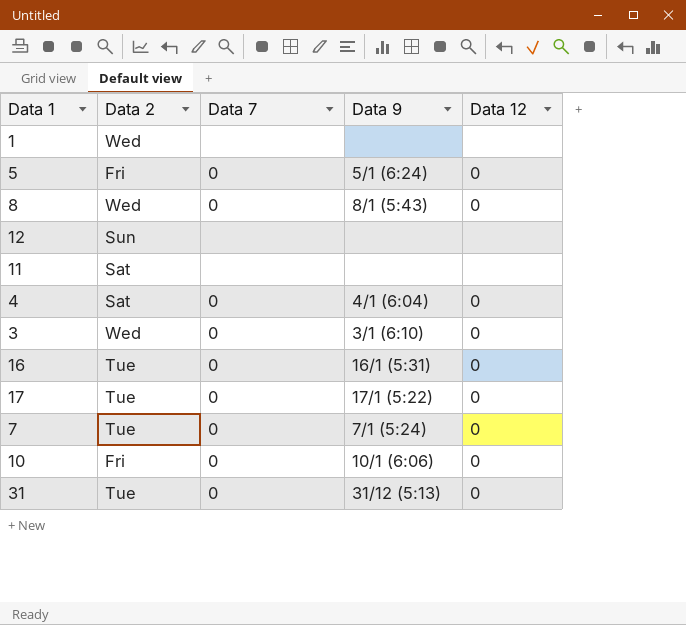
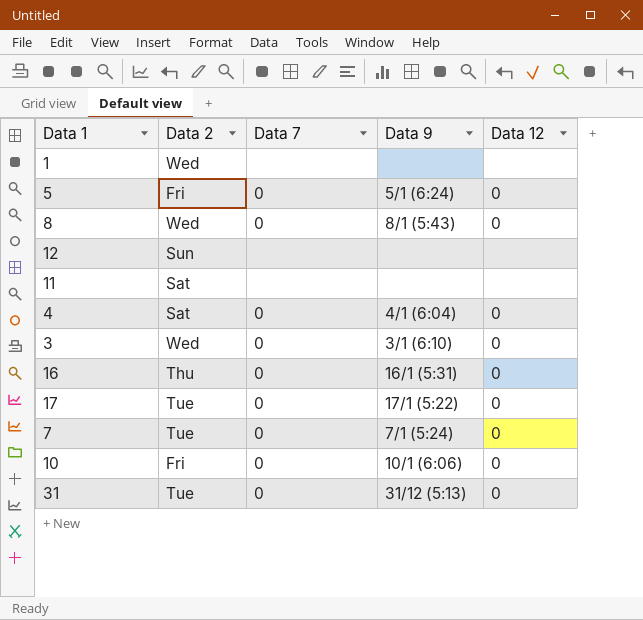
16 | Data 2: Tue -> Thu

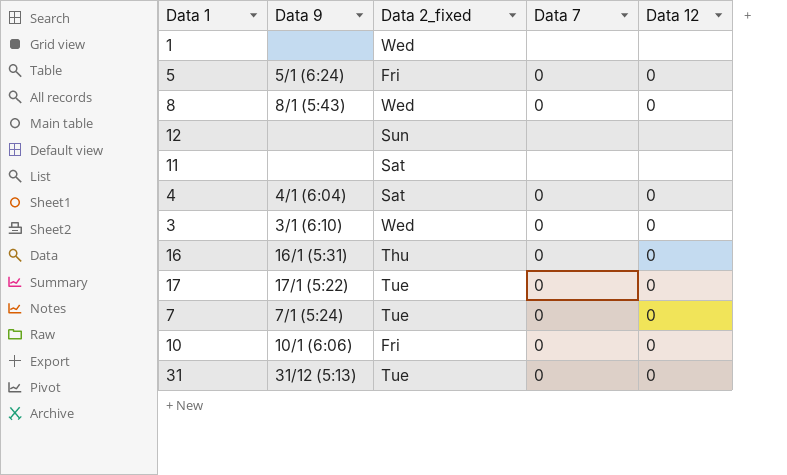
column Data 9 | position: 4 -> 2
column name: Data 2 -> Data 2_fixed

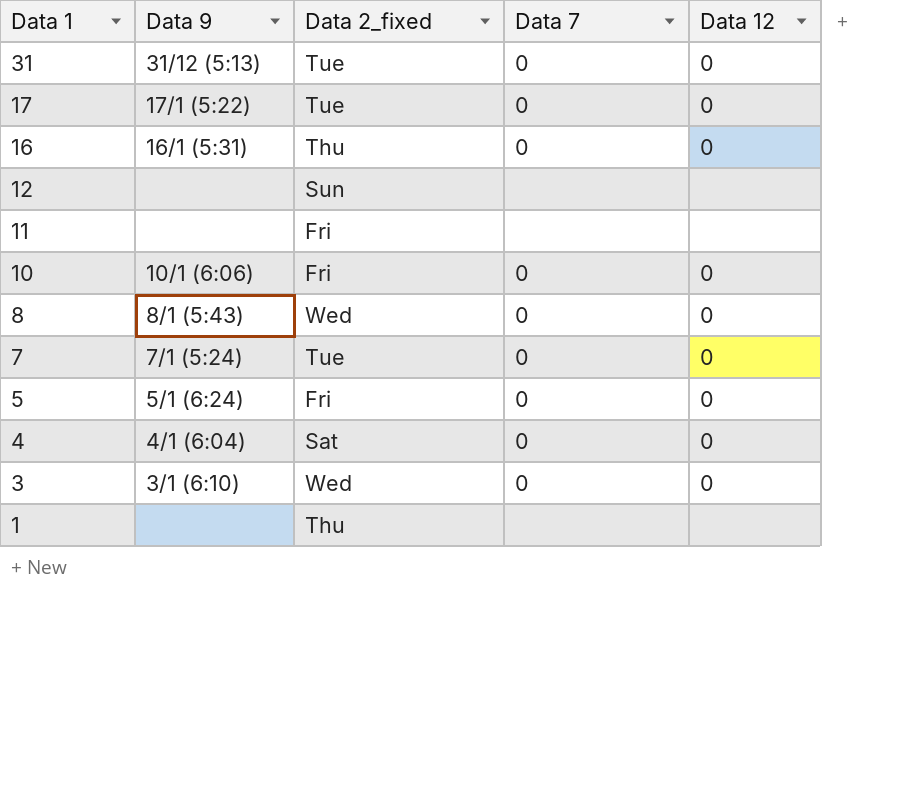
row order: none -> Data 1 descending
11 | Data 2_fixed: Sat -> Fri
1 | Data 2_fixed: Wed -> Thu

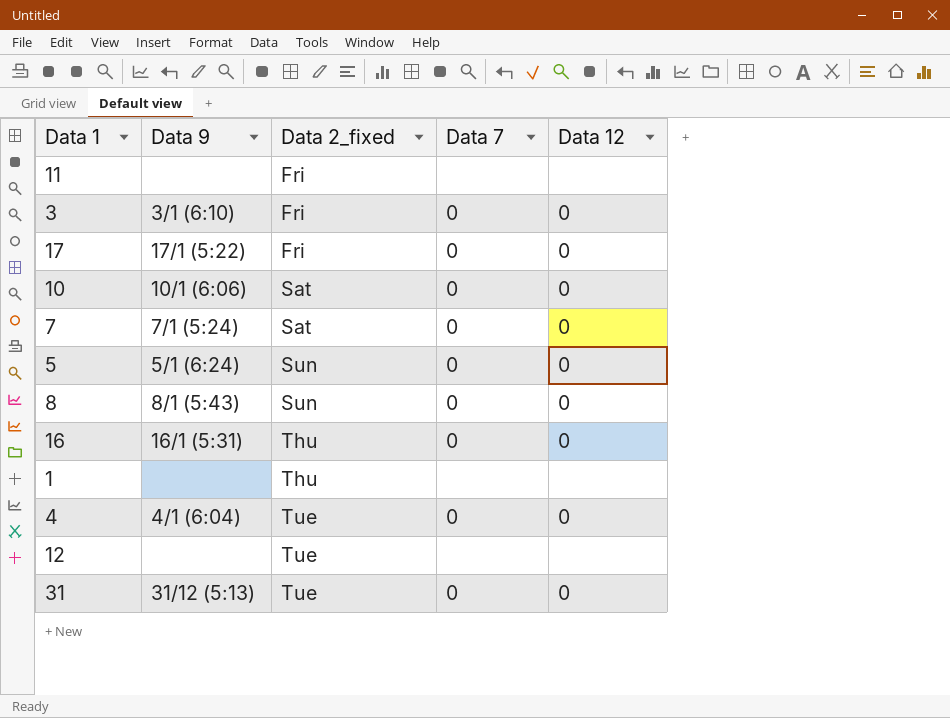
row order: Data 1 descending -> Data 2_fixed ascending
3 | Data 2_fixed: Wed -> Fri
17 | Data 2_fixed: Tue -> Fri
10 | Data 2_fixed: Fri -> Sat
7 | Data 2_fixed: Tue -> Sat
5 | Data 2_fixed: Fri -> Sun
8 | Data 2_fixed: Wed -> Sun
4 | Data 2_fixed: Sat -> Tue
12 | Data 2_fixed: Sun -> Tue

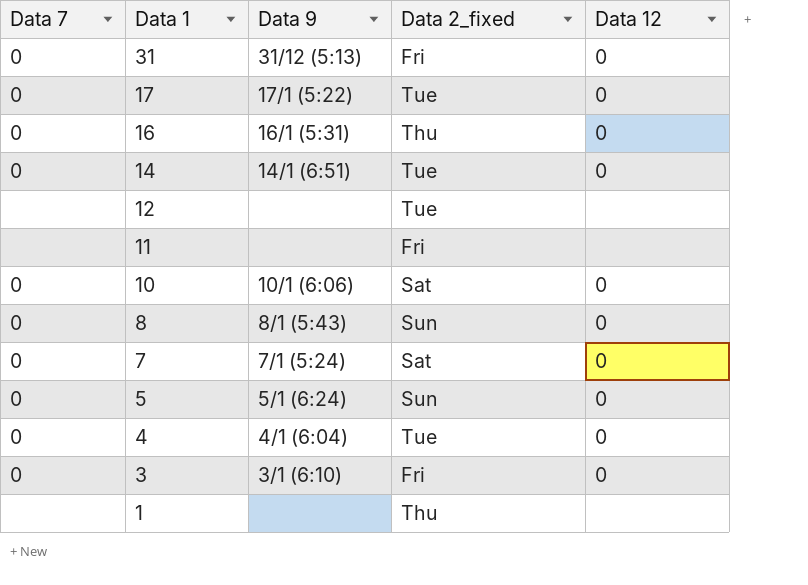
row order: Data 2_fixed ascending -> Data 1 descending
column Data 7 | position: 4 -> 1
31 | Data 2_fixed: Tue -> Fri
17 | Data 2_fixed: Fri -> Tue
row 14: none -> 0 | 14/1 (6:51) | Tue | 0

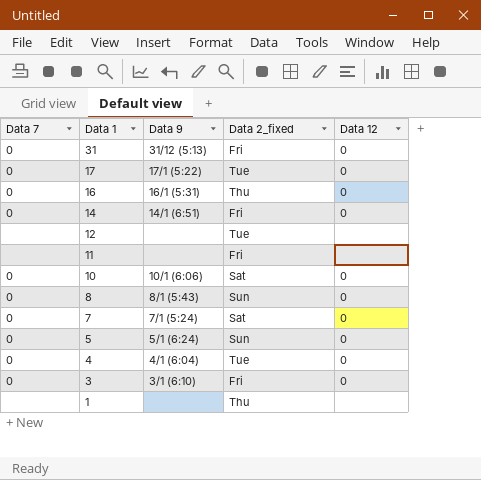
14 | Data 2_fixed: Tue -> Fri

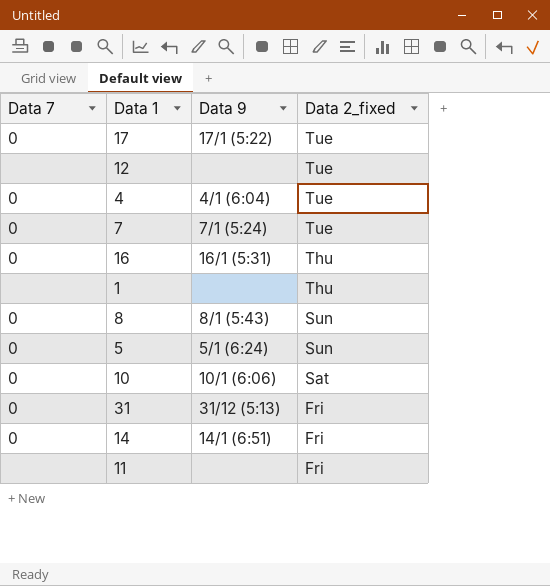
row order: Data 1 descending -> Data 2_fixed descending
column Data 12 | position: 5 -> none
row 3: 0 | 3/1 (6:10) | Fri | 0 -> none
7 | Data 2_fixed: Sat -> Tue

